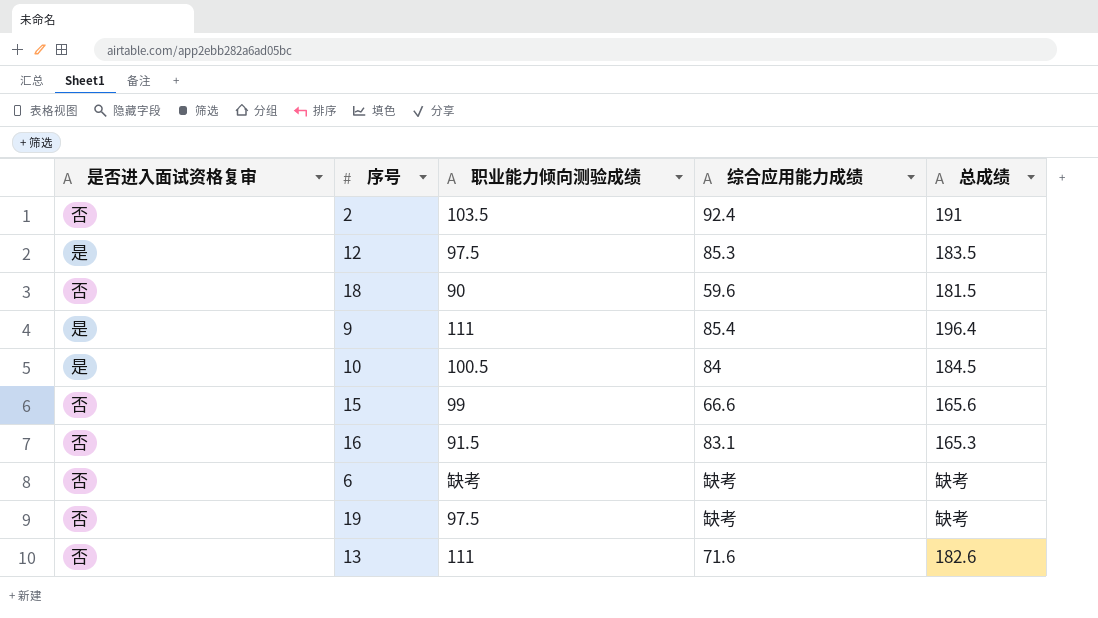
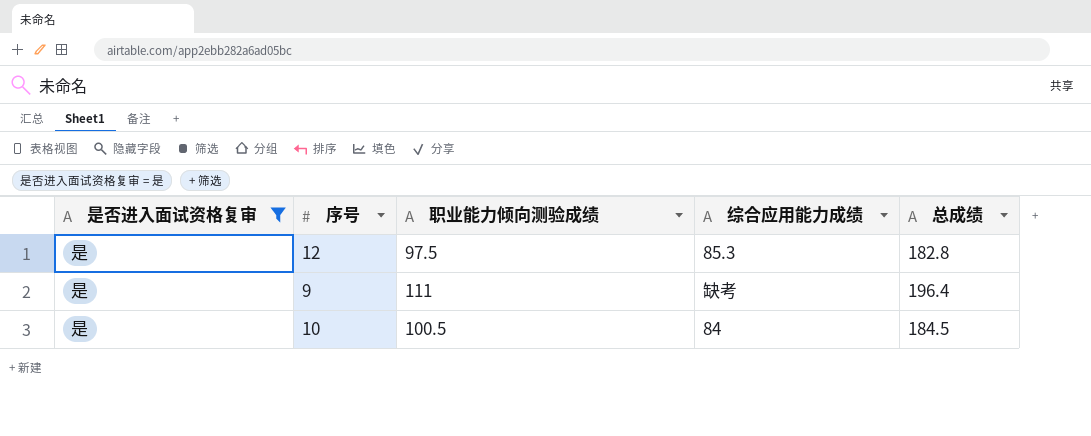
filter: none -> 是否进入面试资格复审 = 是
12 | 总成绩: 183.5 -> 182.8
9 | 综合应用能力成绩: 85.4 -> 缺考

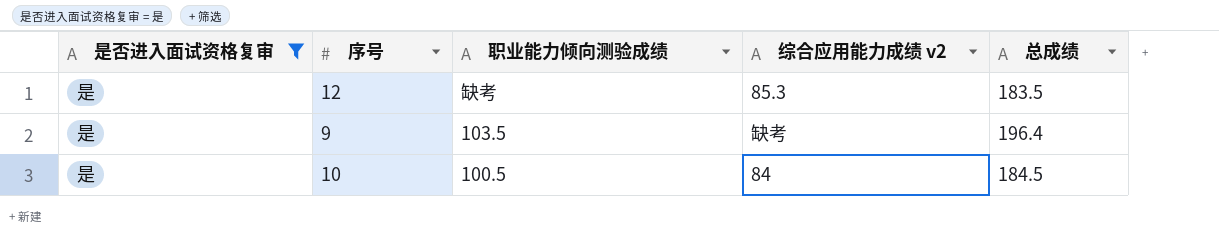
column name: 综合应用能力成绩 -> 综合应用能力成绩 v2
12 | 职业能力倾向测验成绩: 97.5 -> 缺考
12 | 总成绩: 182.8 -> 183.5
9 | 职业能力倾向测验成绩: 111 -> 103.5

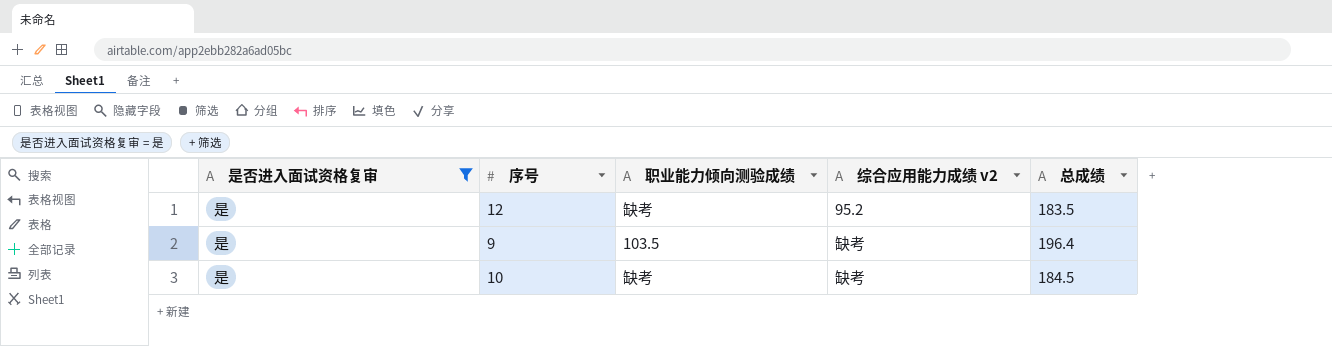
12 | 综合应用能力成绩 v2: 85.3 -> 95.2
10 | 职业能力倾向测验成绩: 100.5 -> 缺考
10 | 综合应用能力成绩 v2: 84 -> 缺考

